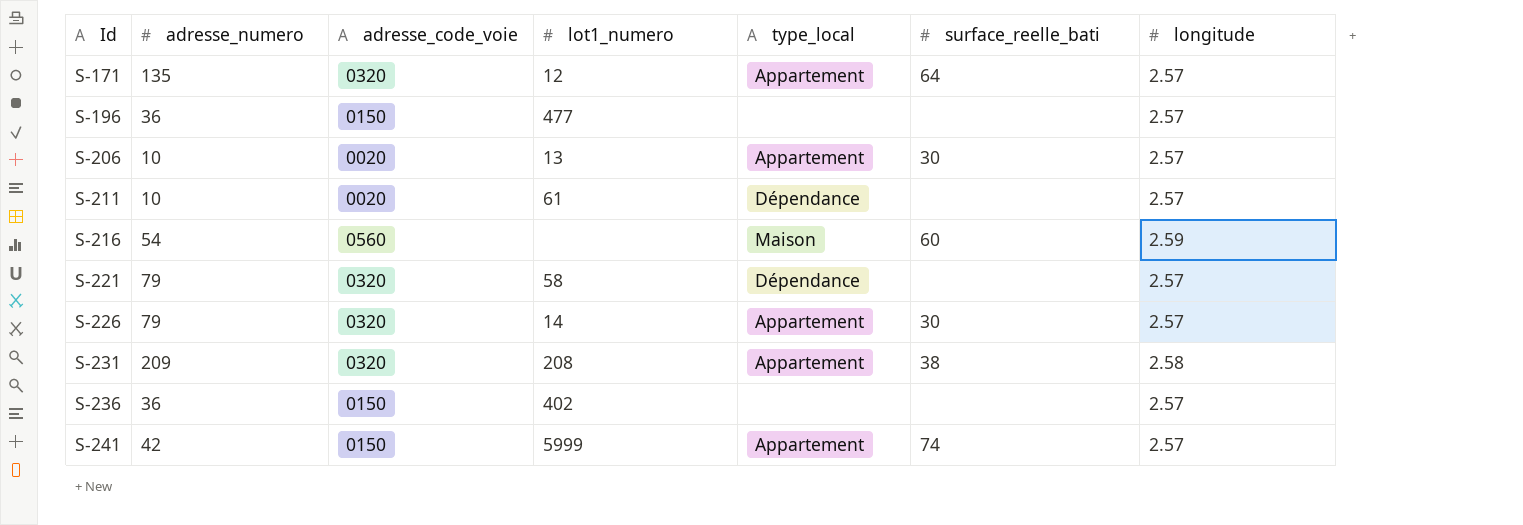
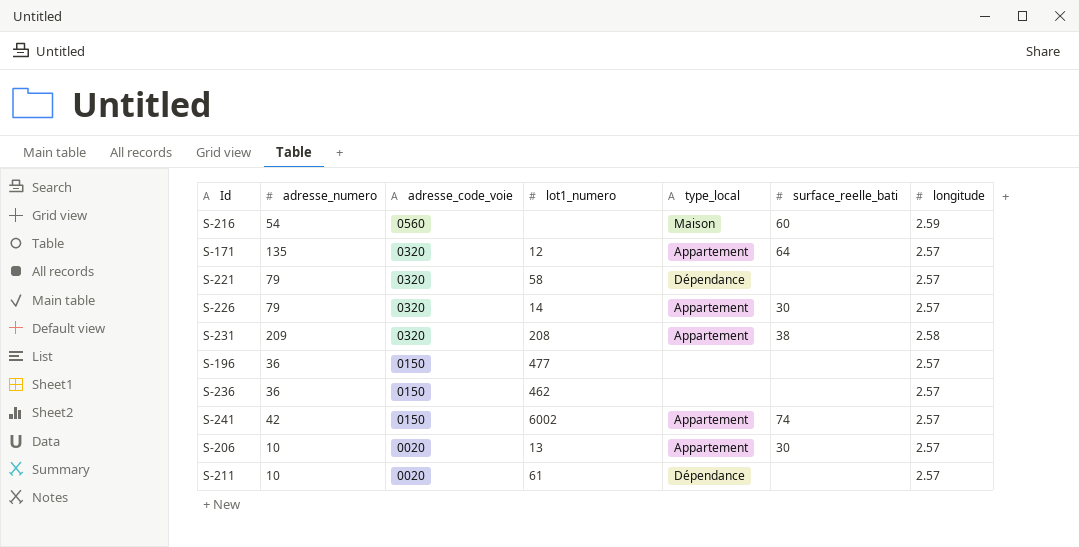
row order: Id ascending -> adresse_code_voie descending
S-236 | lot1_numero: 402 -> 462
S-241 | lot1_numero: 5999 -> 6002

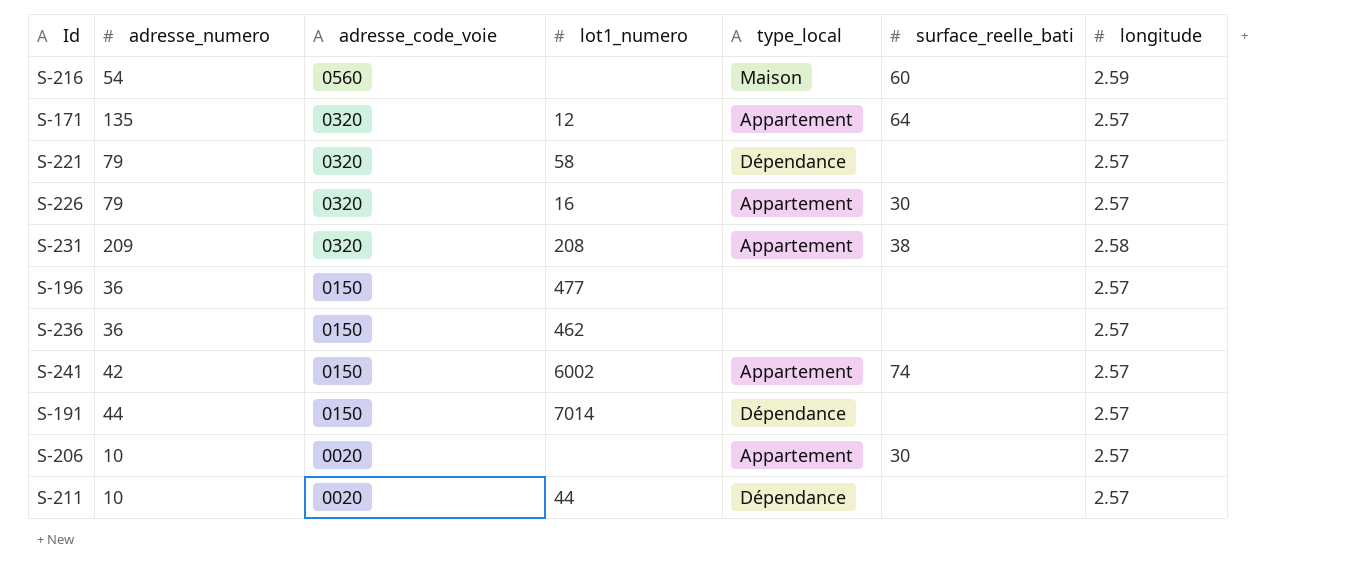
S-226 | lot1_numero: 14 -> 16
row S-191: none -> 44 | 0150 | 7014 | Dépendance | none | 2.57
S-206 | lot1_numero: 13 -> none
S-211 | lot1_numero: 61 -> 44

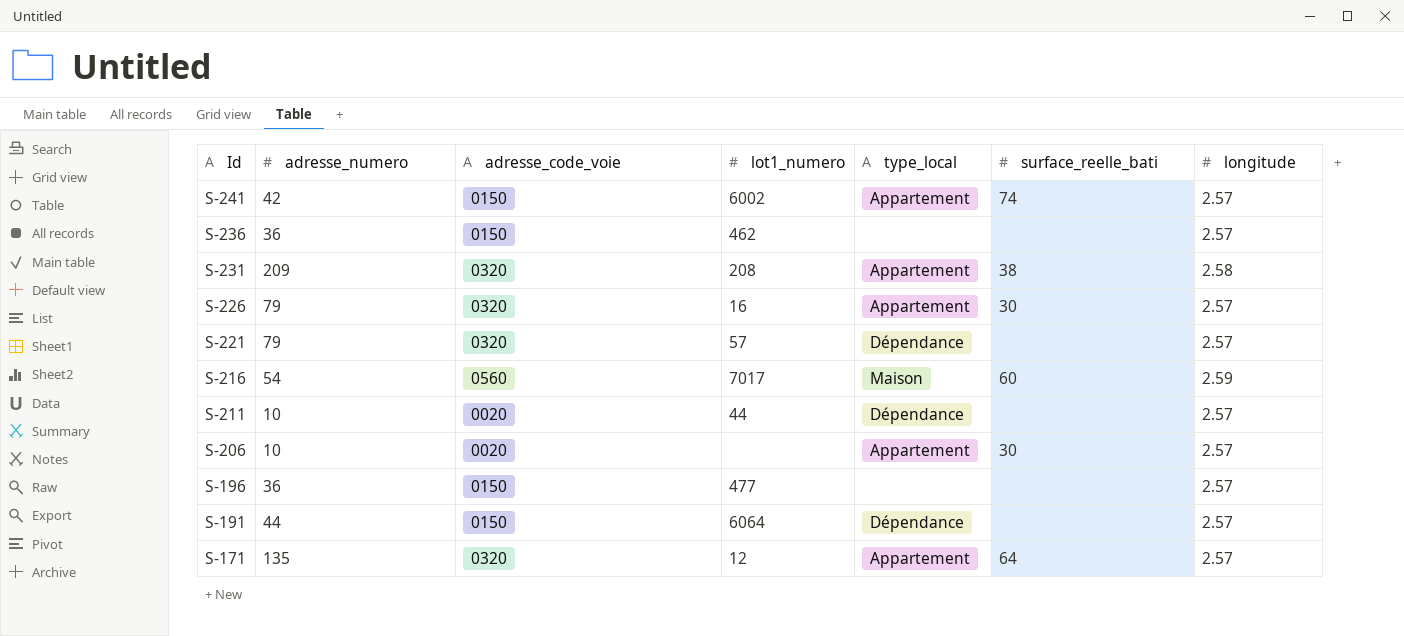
row order: adresse_code_voie descending -> Id descending
S-221 | lot1_numero: 58 -> 57
S-216 | lot1_numero: none -> 7017
S-191 | lot1_numero: 7014 -> 6064

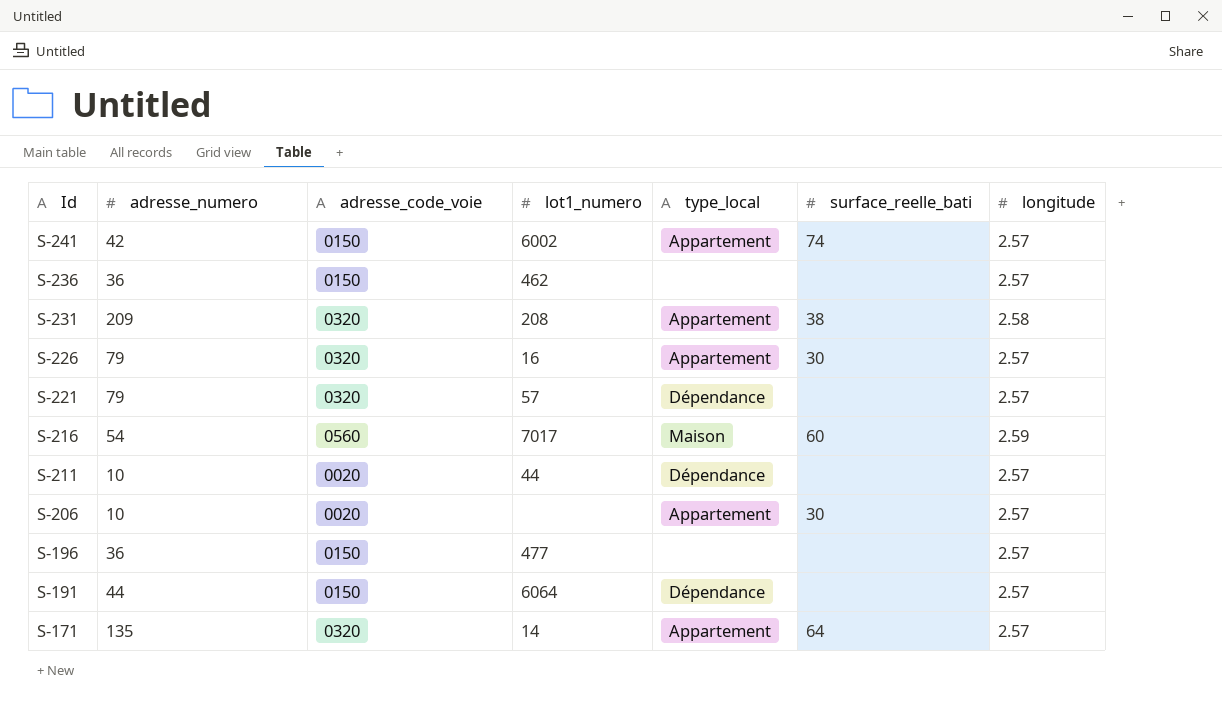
S-171 | lot1_numero: 12 -> 14

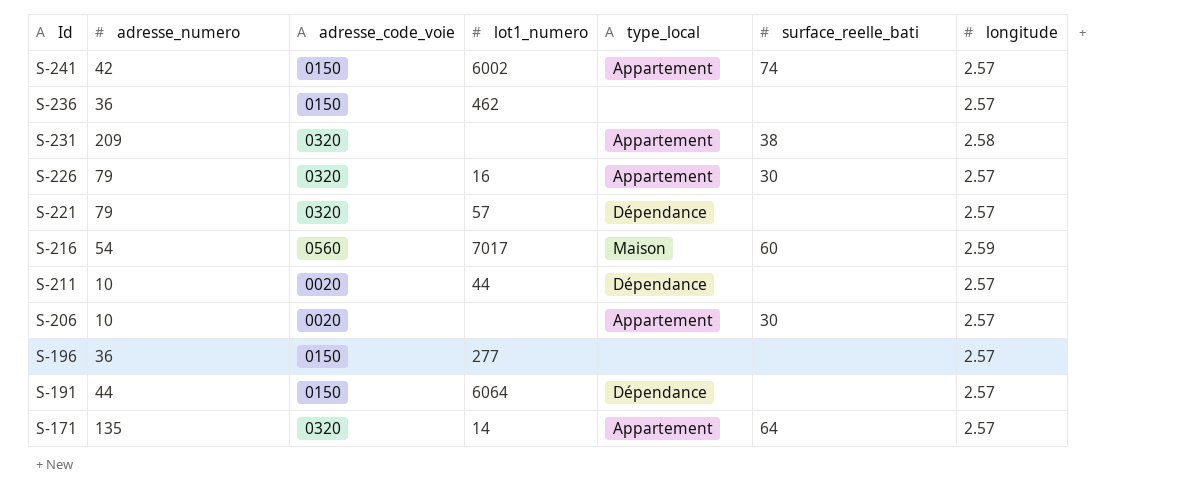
S-231 | lot1_numero: 208 -> none
S-196 | lot1_numero: 477 -> 277

